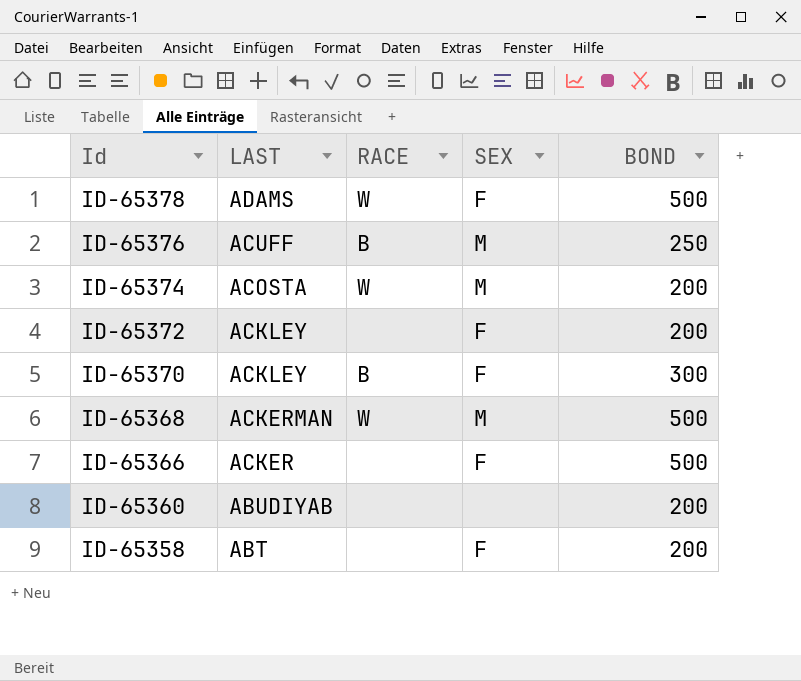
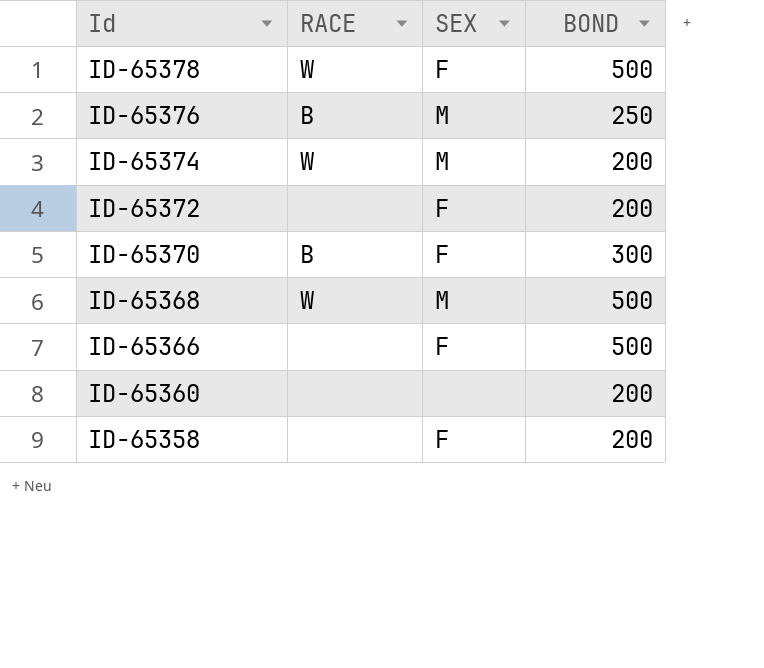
column LAST | position: 2 -> none

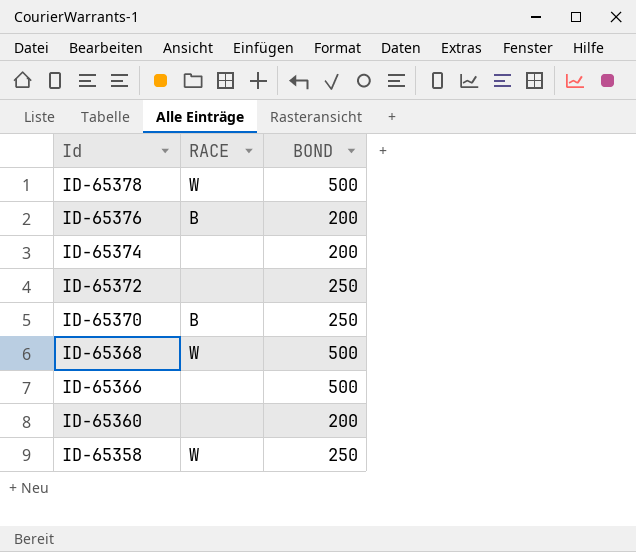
column SEX | position: 3 -> none
ID-65376 | BOND: 250 -> 200
ID-65374 | RACE: W -> none
ID-65372 | BOND: 200 -> 250
ID-65370 | BOND: 300 -> 250
ID-65358 | RACE: none -> W
ID-65358 | BOND: 200 -> 250

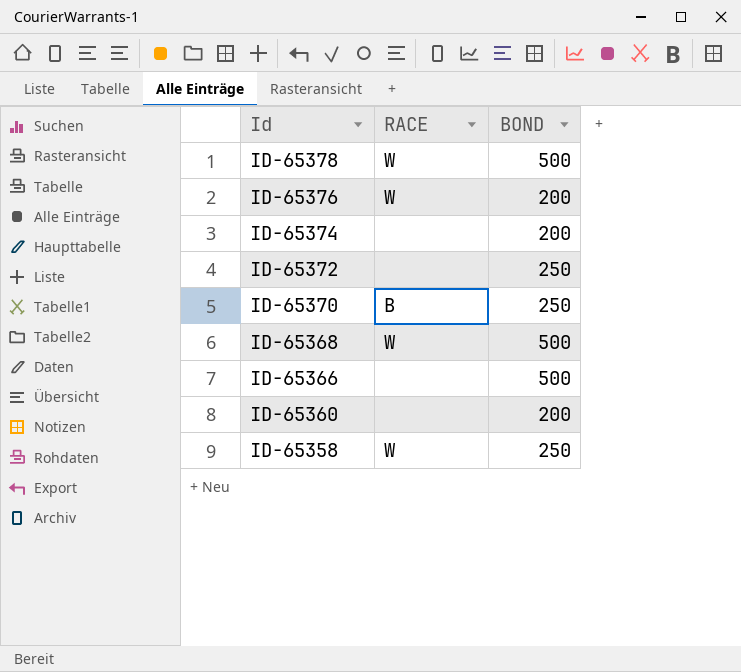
ID-65376 | RACE: B -> W

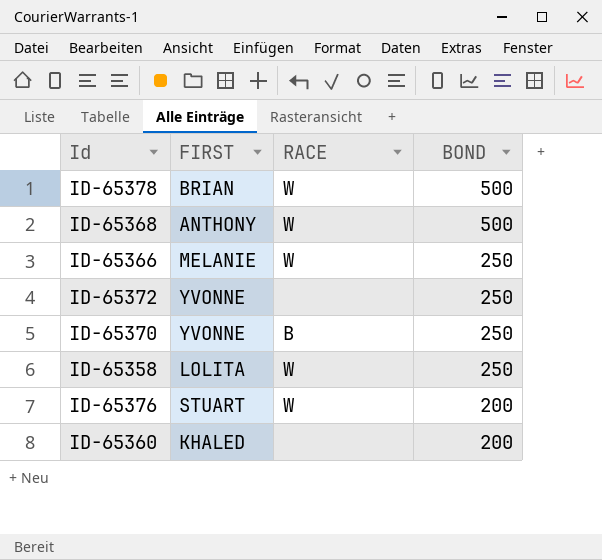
row order: Id descending -> BOND descending
column FIRST | position: none -> 2
row ID-65374: none | 200 -> none
ID-65366 | RACE: none -> W
ID-65366 | BOND: 500 -> 250

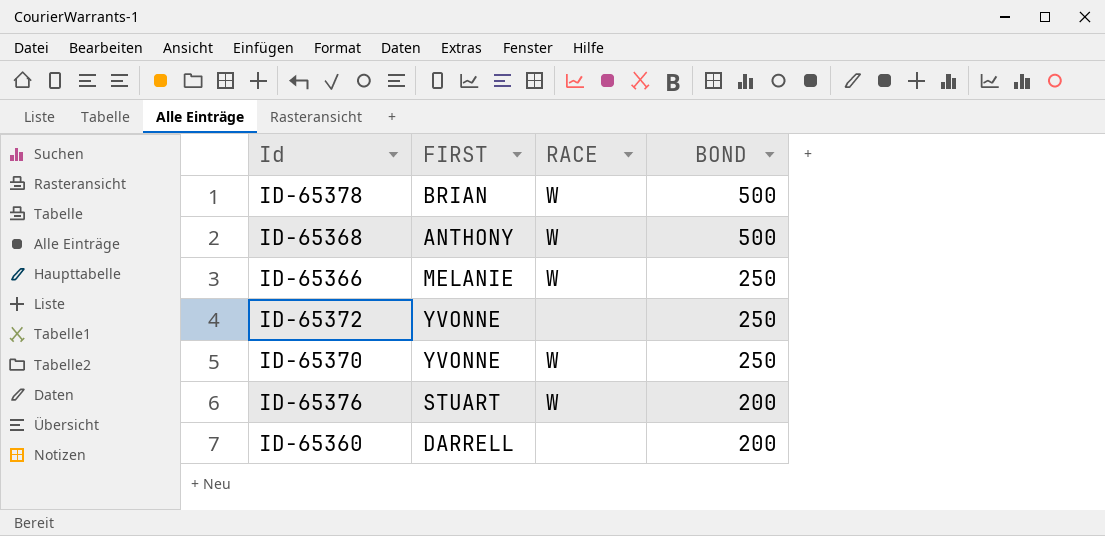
row ID-65358: LOLITA | W | 250 -> none
ID-65370 | RACE: B -> W
ID-65360 | FIRST: KHALED -> DARRELL

